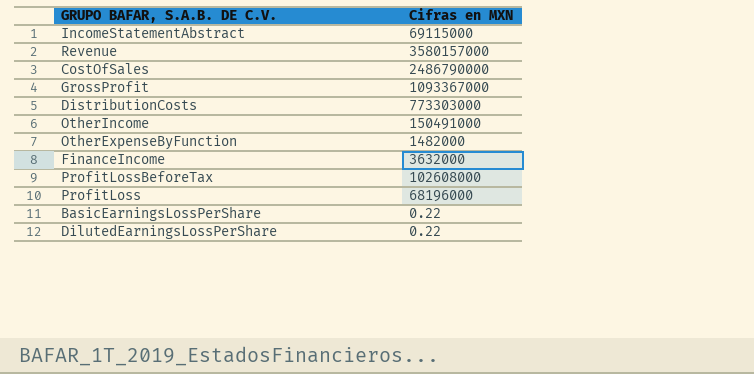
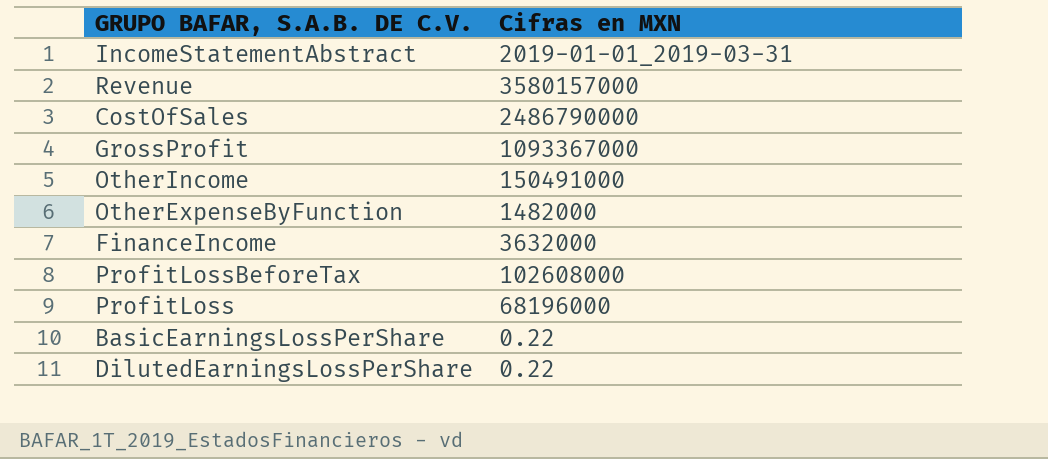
row DistributionCosts: 773303000 -> none
IncomeStatementAbstract | Cifras en MXN: 69115000 -> 2019-01-01_2019-03-31

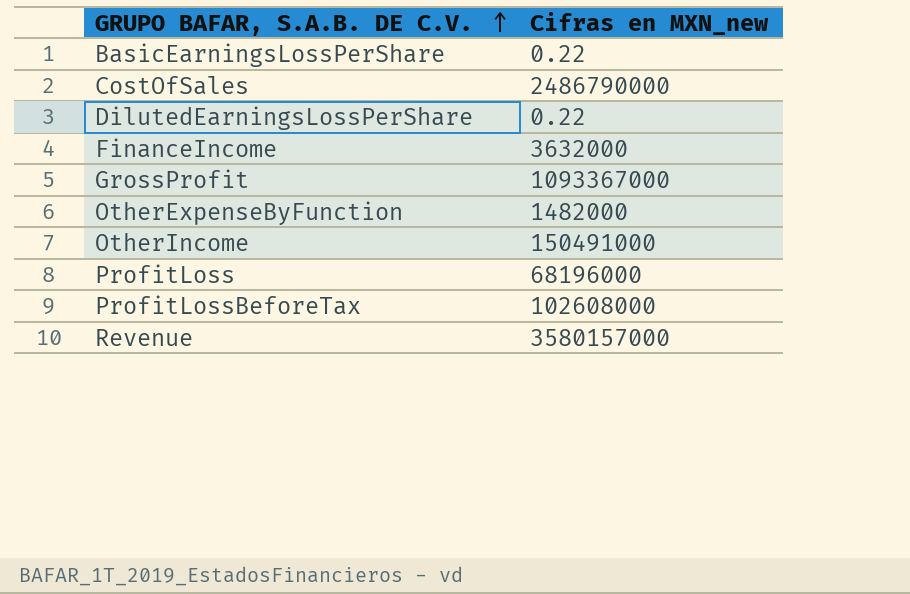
row order: none -> GRUPO BAFAR, S.A.B. DE C.V. ascending
column name: Cifras en MXN -> Cifras en MXN_new
row IncomeStatementAbstract: 2019-01-01_2019-03-31 -> none

